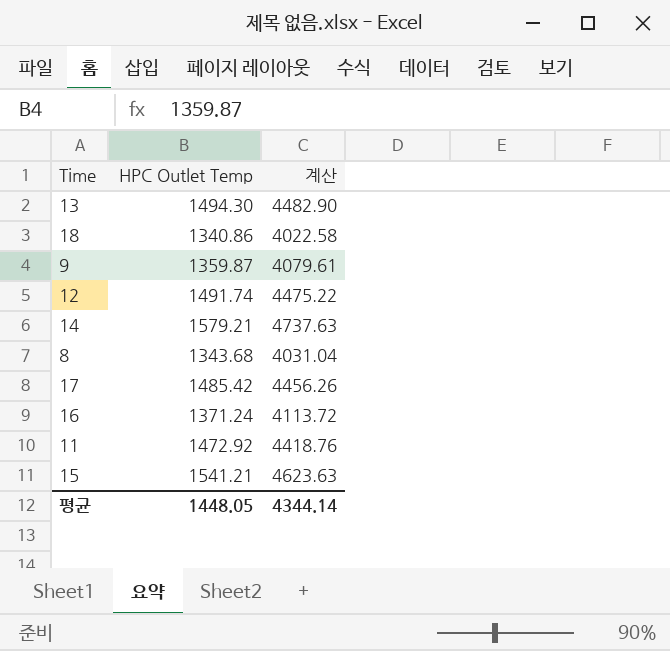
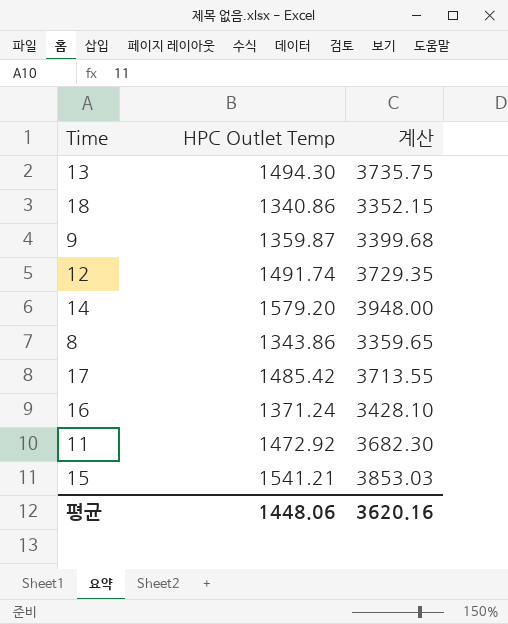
column 계산 | formula: [HPC Outlet Temp] * 3 -> [HPC Outlet Temp] * 2.5
14 | HPC Outlet Temp: 1579.21 -> 1579.20
8 | HPC Outlet Temp: 1343.68 -> 1343.86
평균 | HPC Outlet Temp: 1448.05 -> 1448.06
평균 | 계산: 4344.14 -> 3620.16

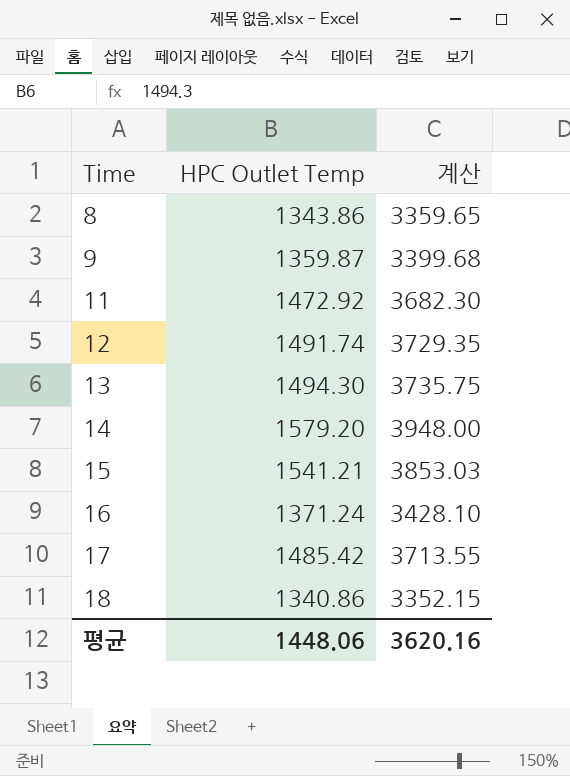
row order: none -> Time ascending

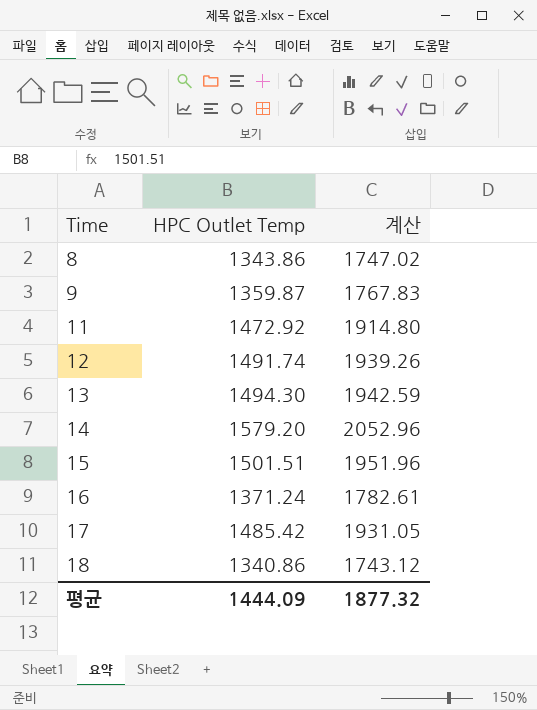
column 계산 | formula: [HPC Outlet Temp] * 2.5 -> [HPC Outlet Temp] * 1.3
15 | HPC Outlet Temp: 1541.21 -> 1501.51
평균 | HPC Outlet Temp: 1448.06 -> 1444.09
평균 | 계산: 3620.16 -> 1877.32

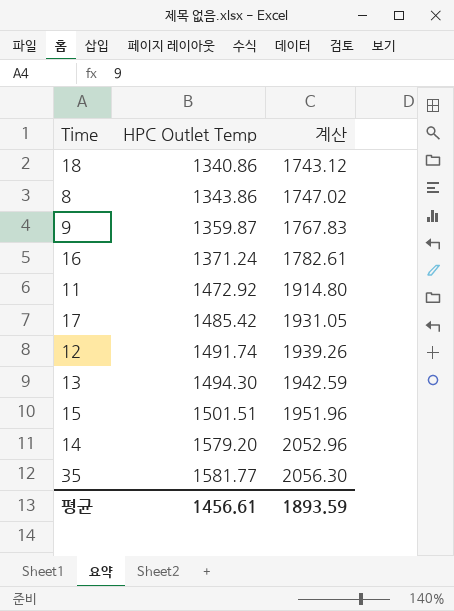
row order: Time ascending -> HPC Outlet Temp ascending
row 35: none -> 1581.77 | 2056.30
평균 | HPC Outlet Temp: 1444.09 -> 1456.61
평균 | 계산: 1877.32 -> 1893.59

